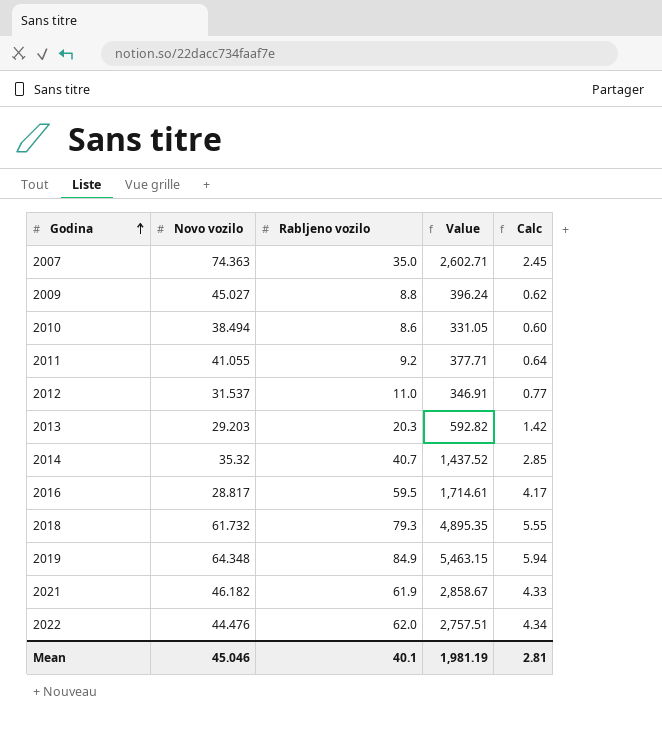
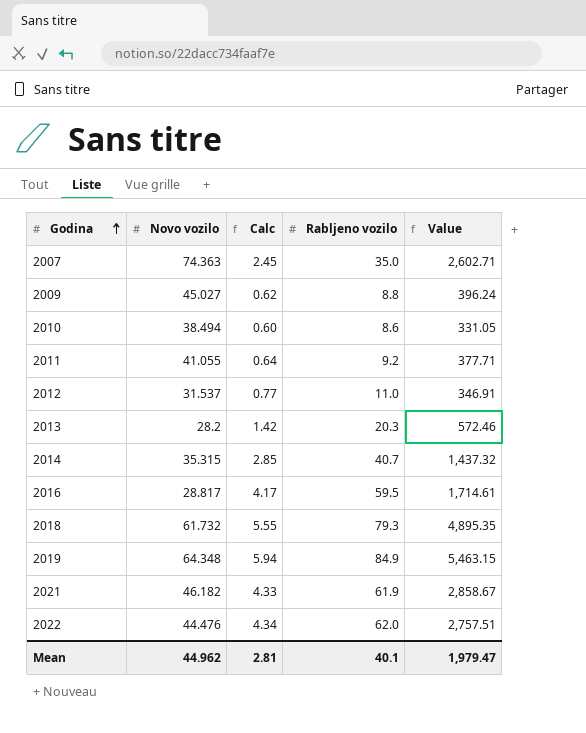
column Calc | position: 5 -> 3
2013 | Novo vozilo: 29.203 -> 28.2
2013 | Value: 592.82 -> 572.46
2014 | Novo vozilo: 35.32 -> 35.315
2014 | Value: 1,437.52 -> 1,437.32
Mean | Novo vozilo: 45.046 -> 44.962
Mean | Value: 1,981.19 -> 1,979.47

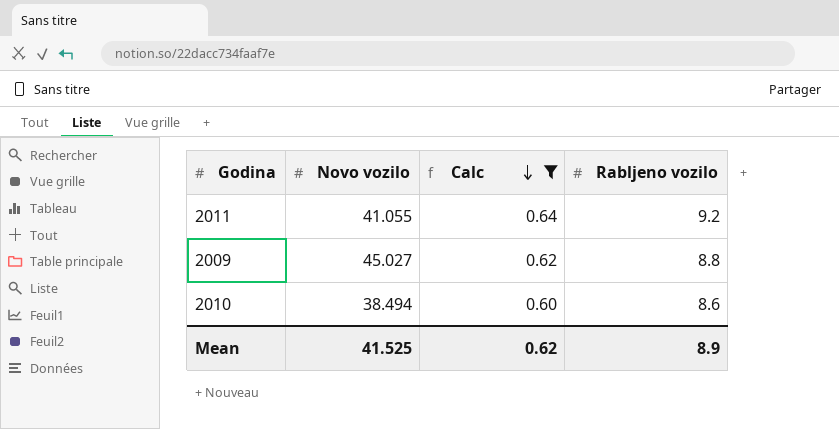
filter: none -> Calc <= 0.64
row order: Godina ascending -> Calc descending
column Value | formula: [Novo vozilo] * [Rabljeno vozilo] -> none
Mean | Novo vozilo: 44.962 -> 41.525
Mean | Calc: 2.81 -> 0.62
Mean | Rabljeno vozilo: 40.1 -> 8.9

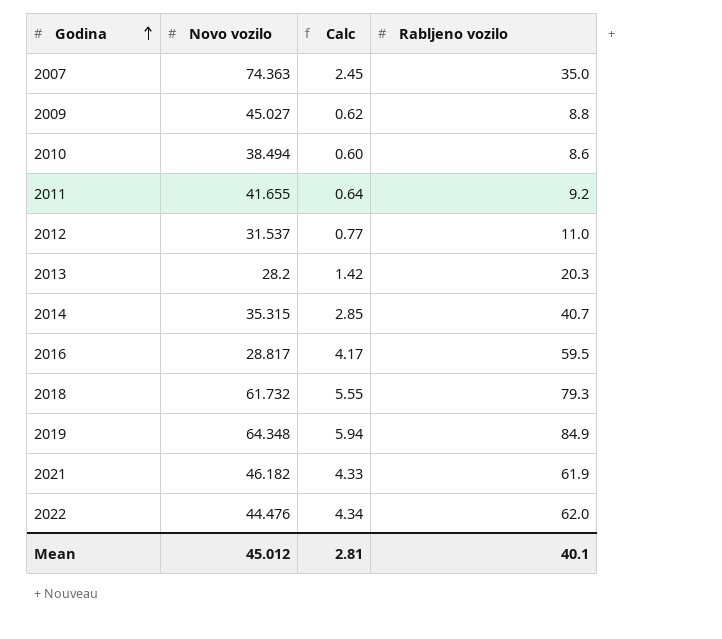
filter: Calc <= 0.64 -> none
row order: Calc descending -> Godina ascending
2011 | Novo vozilo: 41.055 -> 41.655
Mean | Novo vozilo: 41.525 -> 45.012
Mean | Calc: 0.62 -> 2.81
Mean | Rabljeno vozilo: 8.9 -> 40.1

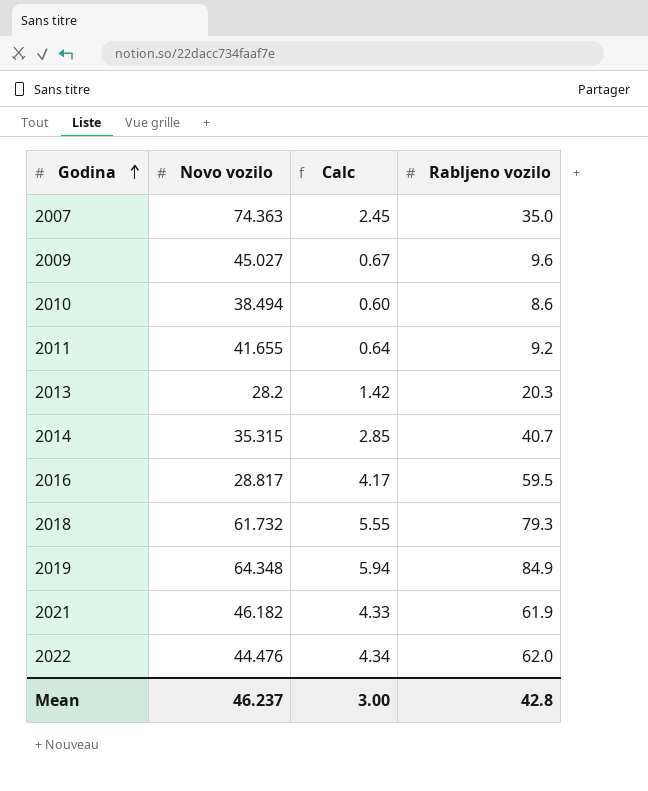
row 2012: 31.537 | 0.77 | 11.0 -> none
2009 | Calc: 0.62 -> 0.67
2009 | Rabljeno vozilo: 8.8 -> 9.6
Mean | Novo vozilo: 45.012 -> 46.237
Mean | Calc: 2.81 -> 3.00
Mean | Rabljeno vozilo: 40.1 -> 42.8

